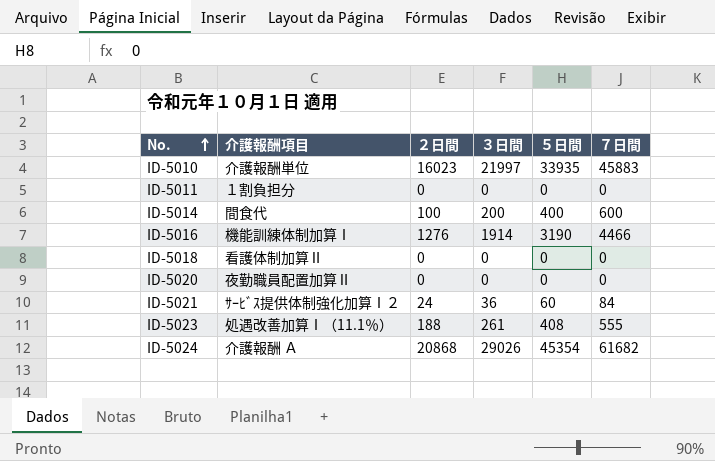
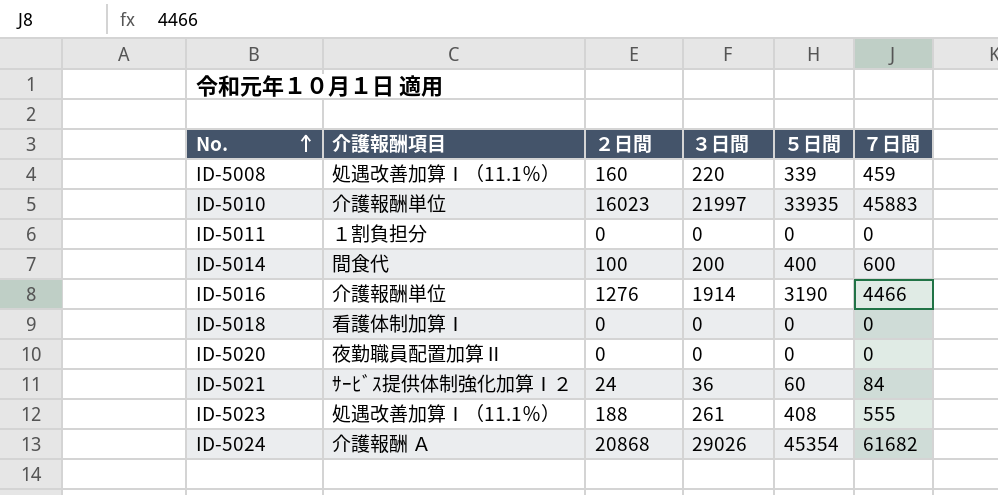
row ID-5008: none -> 処遇改善加算Ⅰ（11.1％） | 160 | 220 | 339 | 459
ID-5016 | 介護報酬項目: 機能訓練体制加算Ⅰ -> 介護報酬単位
ID-5018 | 介護報酬項目: 看護体制加算Ⅱ -> 看護体制加算Ⅰ

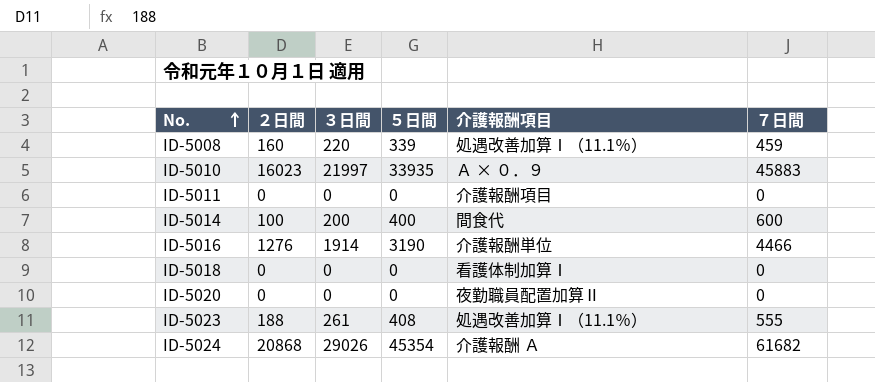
column 介護報酬項目 | position: 2 -> 5
row ID-5021: ｻｰﾋﾞｽ提供体制強化加算Ⅰ２ | 24 | 36 | 60 | 84 -> none
ID-5010 | 介護報酬項目: 介護報酬単位 -> Ａ × ０．９
ID-5011 | 介護報酬項目: １割負担分 -> 介護報酬項目

